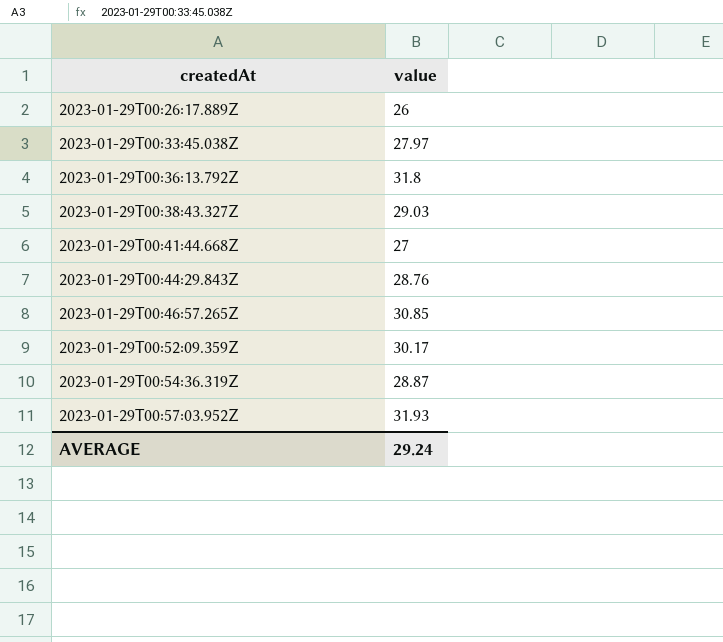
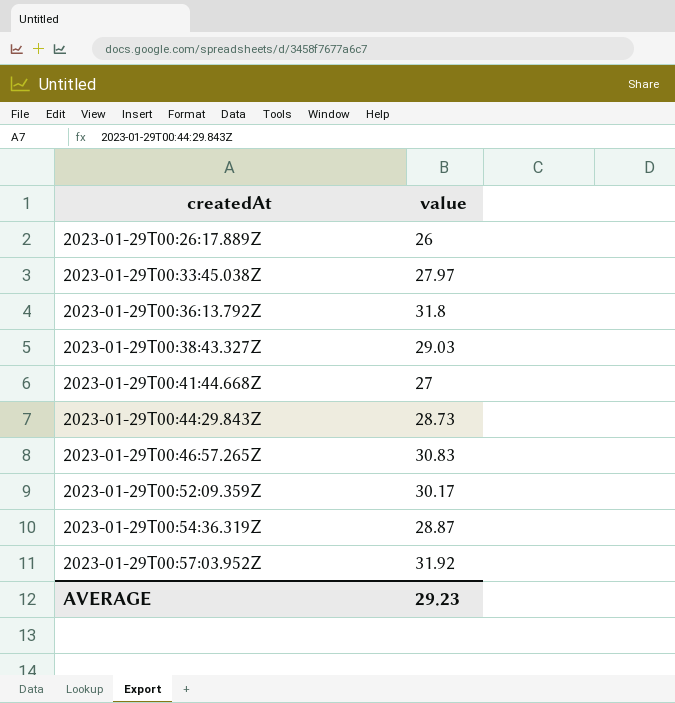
2023-01-29T00:44:29.843Z | value: 28.76 -> 28.73
2023-01-29T00:46:57.265Z | value: 30.85 -> 30.83
2023-01-29T00:57:03.952Z | value: 31.93 -> 31.92
AVERAGE | value: 29.24 -> 29.23

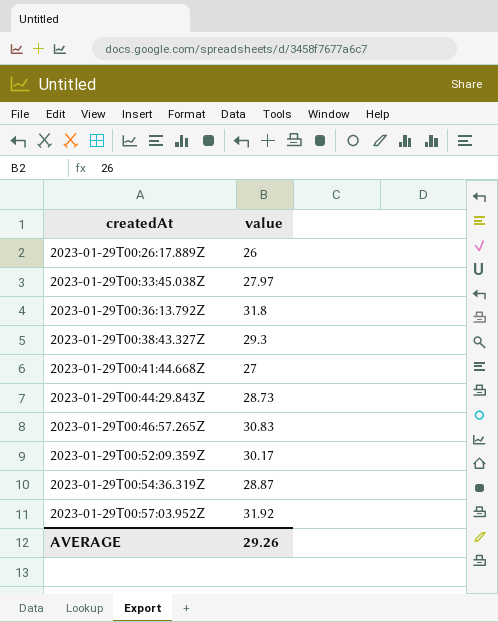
2023-01-29T00:38:43.327Z | value: 29.03 -> 29.3
AVERAGE | value: 29.23 -> 29.26

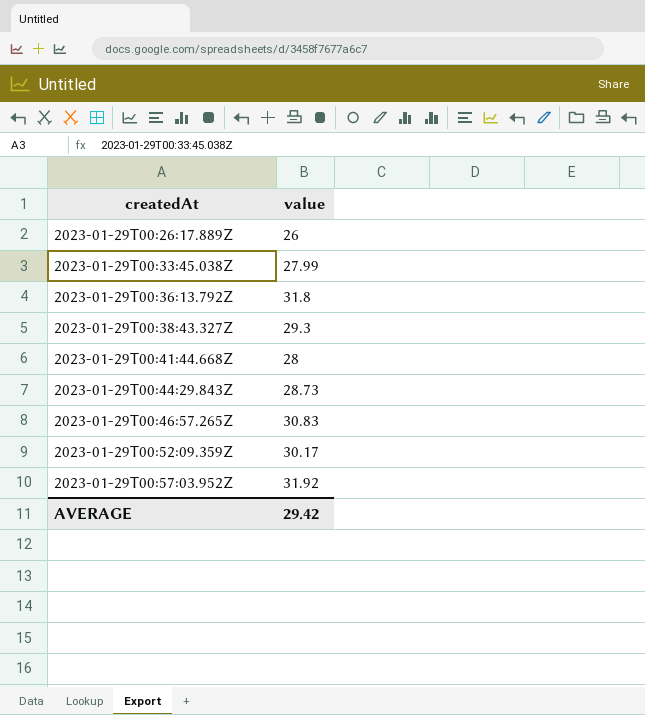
row 2023-01-29T00:54:36.319Z: 28.87 -> none
2023-01-29T00:33:45.038Z | value: 27.97 -> 27.99
2023-01-29T00:41:44.668Z | value: 27 -> 28
AVERAGE | value: 29.26 -> 29.42

